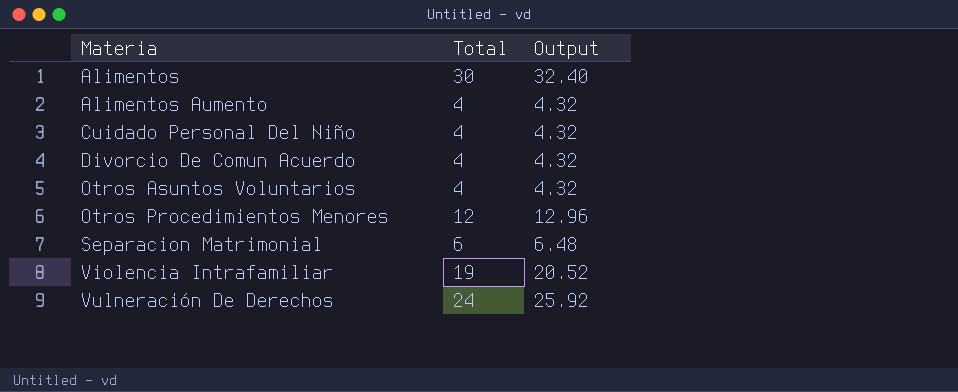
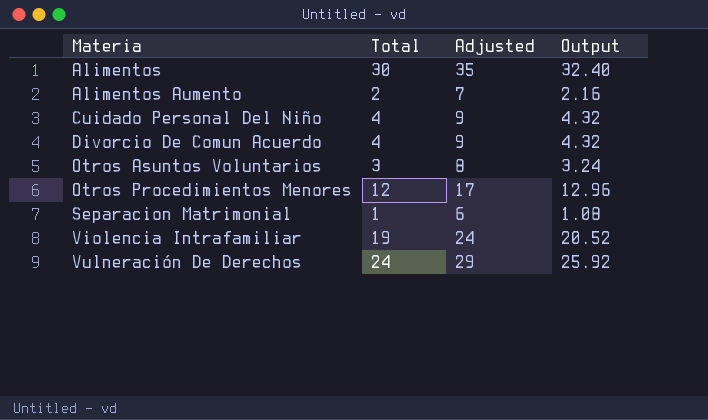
column Adjusted | formula: none -> [Total] + 5
Alimentos Aumento | Total: 4 -> 2
Alimentos Aumento | Output: 4.32 -> 2.16
Otros Asuntos Voluntarios | Total: 4 -> 3
Otros Asuntos Voluntarios | Output: 4.32 -> 3.24
Separacion Matrimonial | Total: 6 -> 1
Separacion Matrimonial | Output: 6.48 -> 1.08

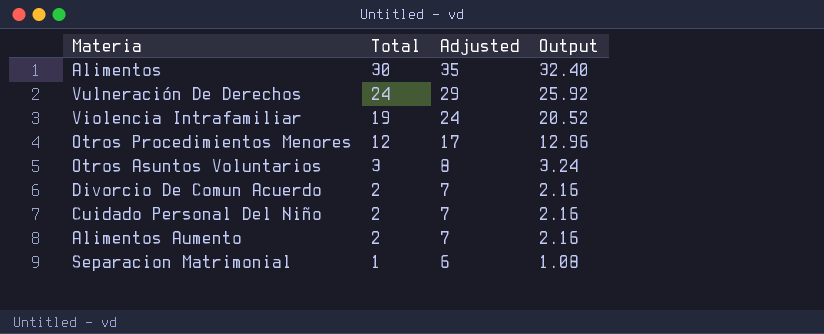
row order: Materia ascending -> Total descending
Divorcio De Comun Acuerdo | Total: 4 -> 2
Divorcio De Comun Acuerdo | Adjusted: 9 -> 7
Divorcio De Comun Acuerdo | Output: 4.32 -> 2.16
Cuidado Personal Del Niño | Total: 4 -> 2
Cuidado Personal Del Niño | Adjusted: 9 -> 7
Cuidado Personal Del Niño | Output: 4.32 -> 2.16

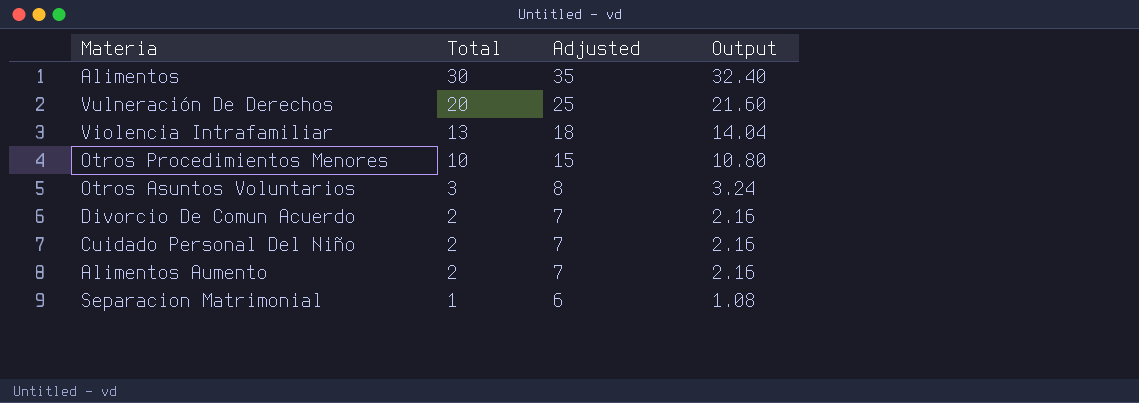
Vulneración De Derechos | Total: 24 -> 20
Vulneración De Derechos | Adjusted: 29 -> 25
Vulneración De Derechos | Output: 25.92 -> 21.60
Violencia Intrafamiliar | Total: 19 -> 13
Violencia Intrafamiliar | Adjusted: 24 -> 18
Violencia Intrafamiliar | Output: 20.52 -> 14.04
Otros Procedimientos Menores | Total: 12 -> 10
Otros Procedimientos Menores | Adjusted: 17 -> 15
Otros Procedimientos Menores | Output: 12.96 -> 10.80

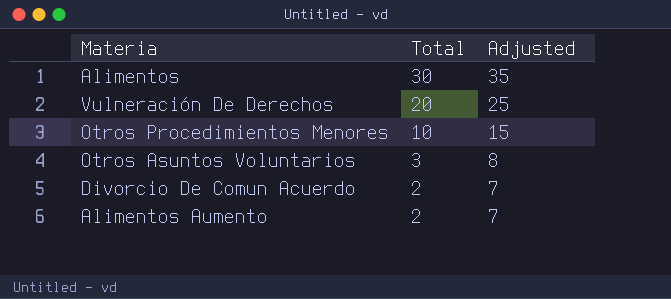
column Output | formula: [Total] * 1.08 -> none
row Violencia Intrafamiliar: 13 | 18 | 14.04 -> none
row Cuidado Personal Del Niño: 2 | 7 | 2.16 -> none
row Separacion Matrimonial: 1 | 6 | 1.08 -> none

